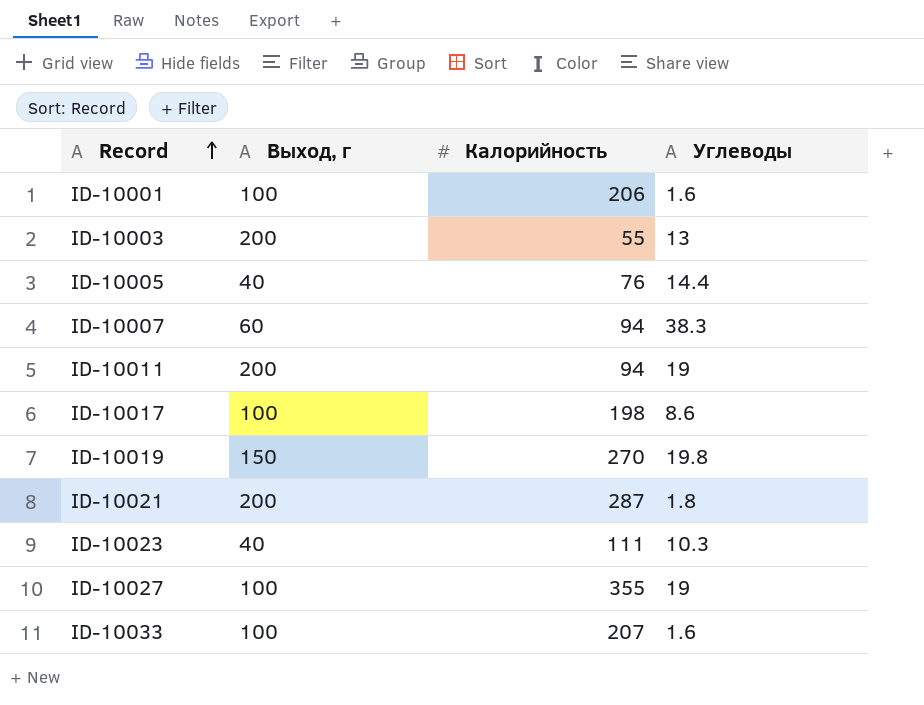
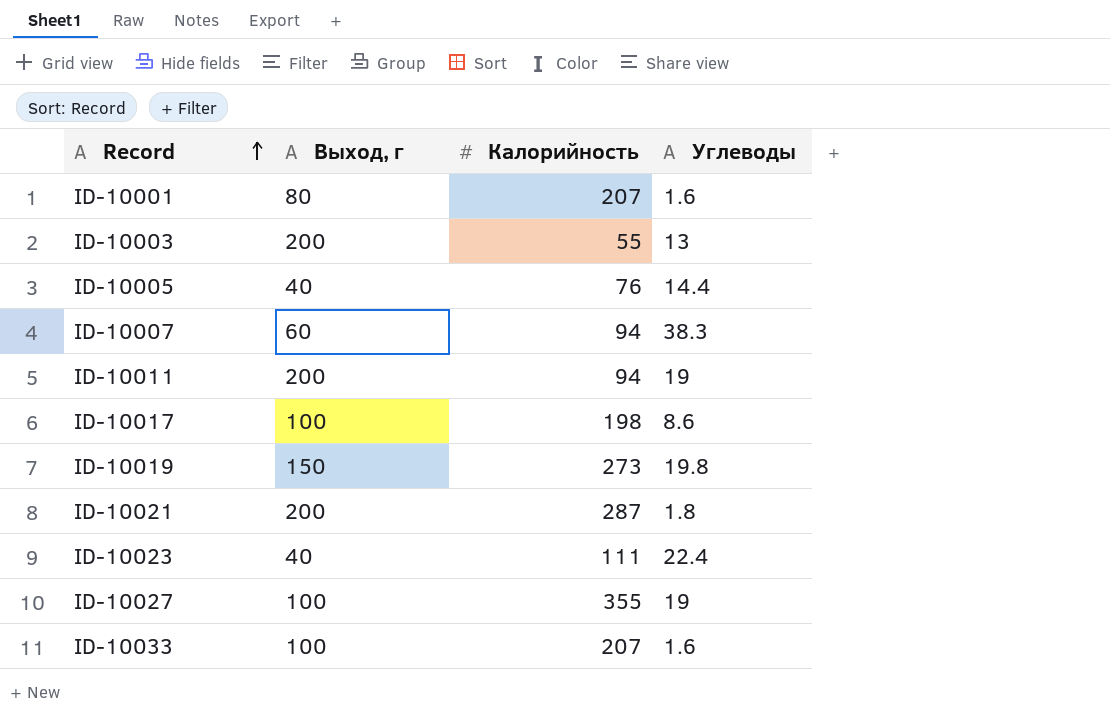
ID-10001 | Выход, г: 100 -> 80
ID-10001 | Калорийность: 206 -> 207
ID-10019 | Калорийность: 270 -> 273
ID-10023 | Углеводы: 10.3 -> 22.4

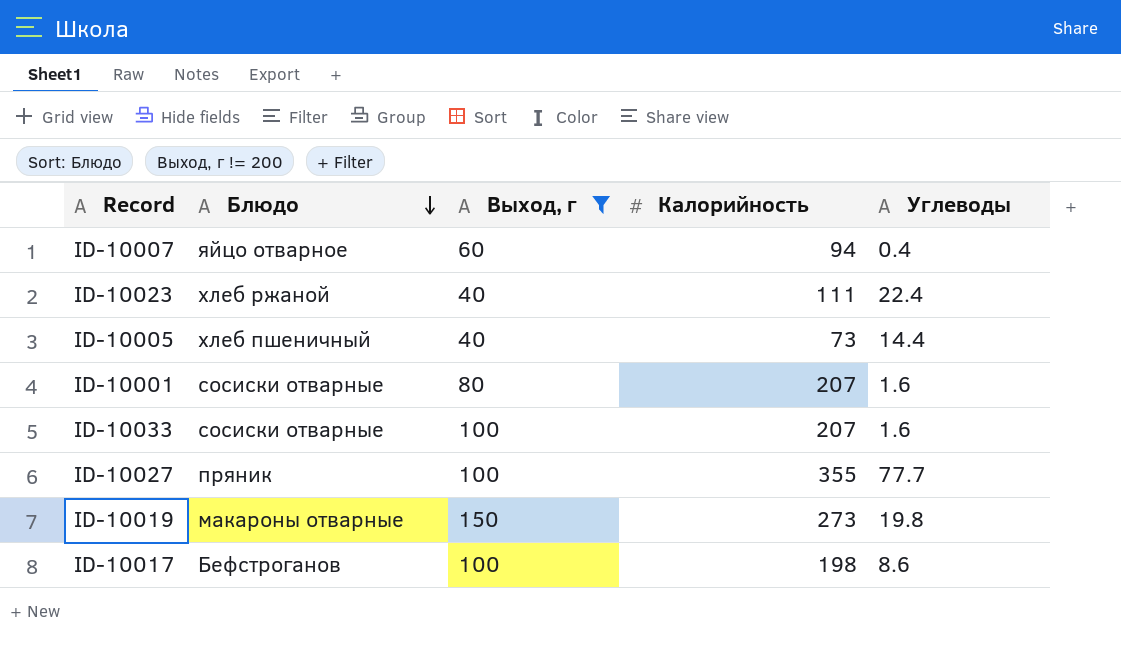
filter: none -> Выход, г != 200
row order: Record ascending -> Блюдо descending
column Блюдо | position: none -> 2
ID-10007 | Углеводы: 38.3 -> 0.4
ID-10005 | Калорийность: 76 -> 73
ID-10027 | Углеводы: 19 -> 77.7

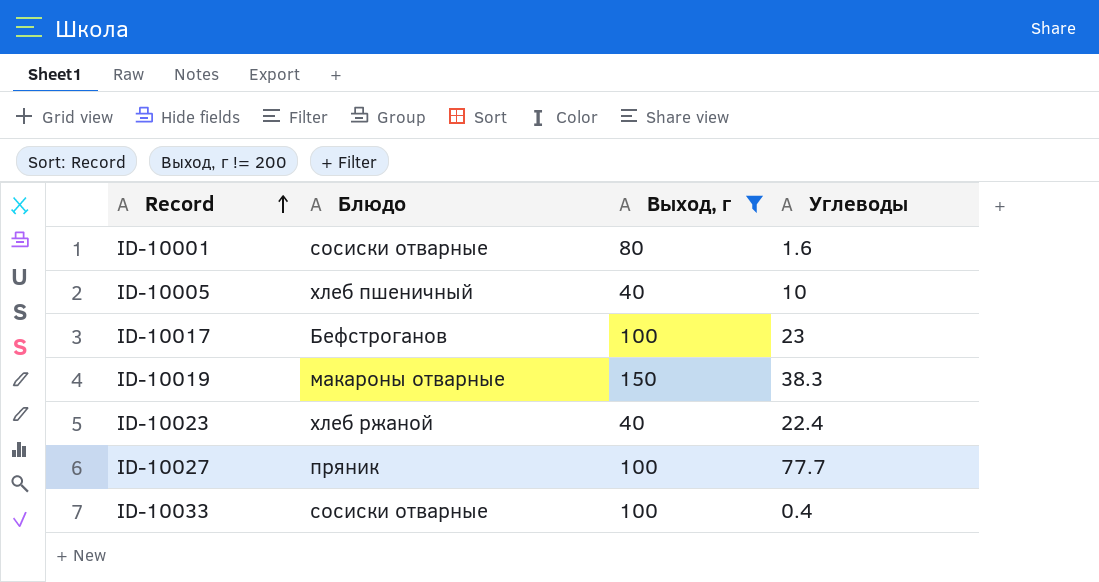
row order: Блюдо descending -> Record ascending
column Калорийность | position: 4 -> none
row ID-10007: яйцо отварное | 60 | 94 | 0.4 -> none
ID-10005 | Углеводы: 14.4 -> 10
ID-10017 | Углеводы: 8.6 -> 23
ID-10019 | Углеводы: 19.8 -> 38.3
ID-10033 | Углеводы: 1.6 -> 0.4

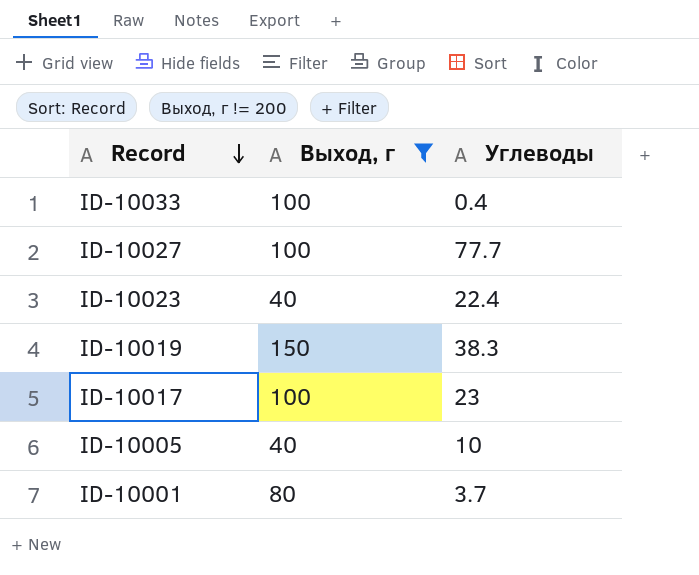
row order: Record ascending -> Record descending
column Блюдо | position: 2 -> none
ID-10001 | Углеводы: 1.6 -> 3.7

